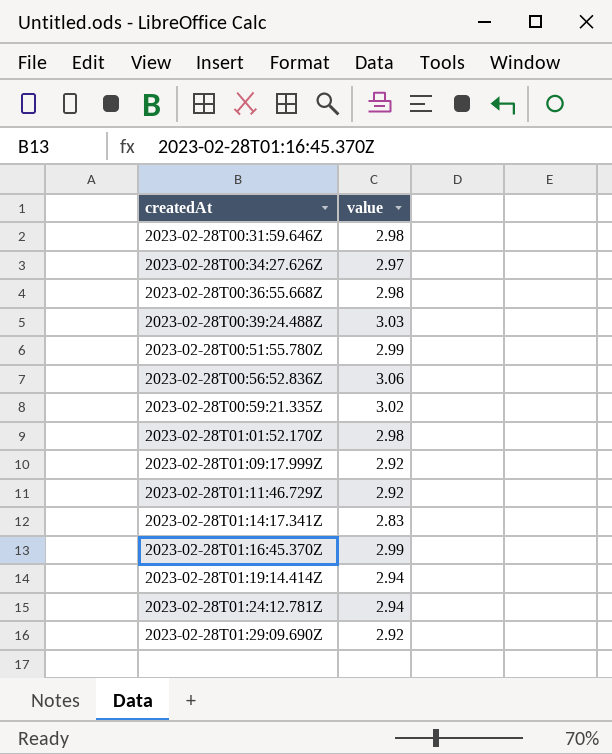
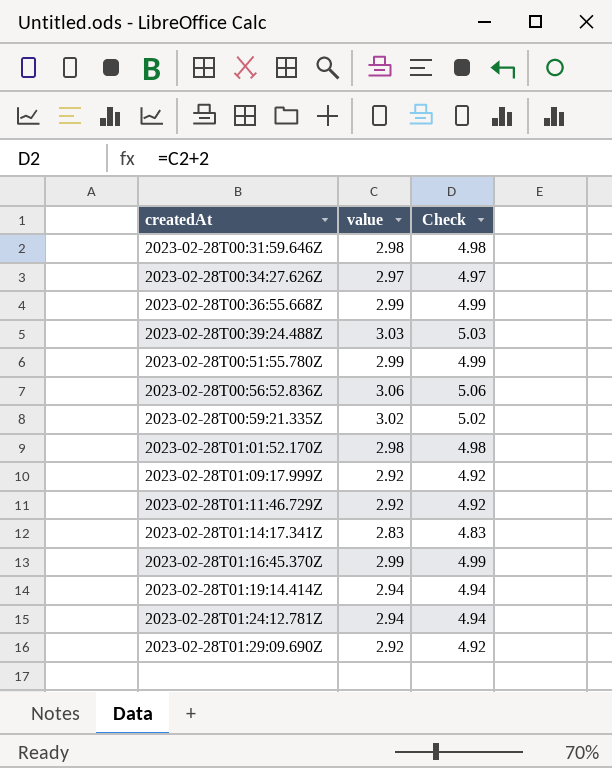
column Check | formula: none -> [value] + 2
2023-02-28T00:36:55.668Z | value: 2.98 -> 2.99

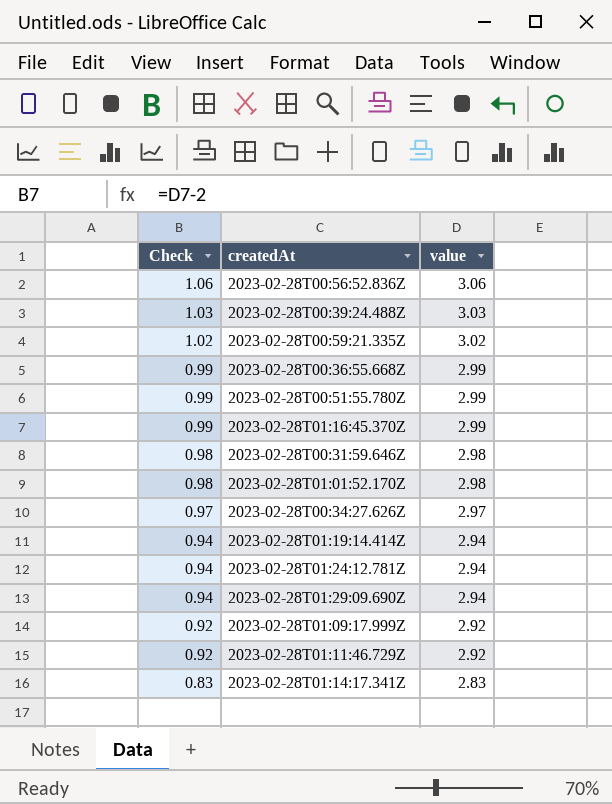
row order: createdAt ascending -> Check descending
column Check | formula: [value] + 2 -> [value] - 2
column Check | position: 3 -> 1
2023-02-28T01:29:09.690Z | value: 2.92 -> 2.94

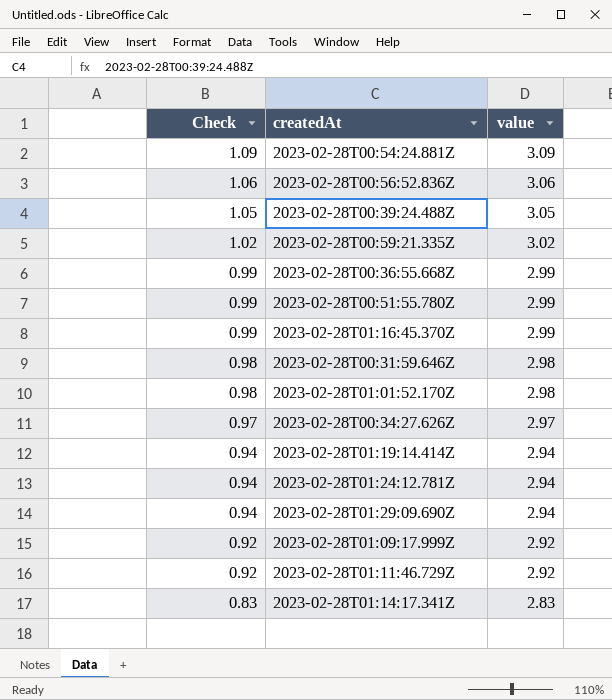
row 2023-02-28T00:54:24.881Z: none -> 1.09 | 3.09
2023-02-28T00:39:24.488Z | Check: 1.03 -> 1.05
2023-02-28T00:39:24.488Z | value: 3.03 -> 3.05

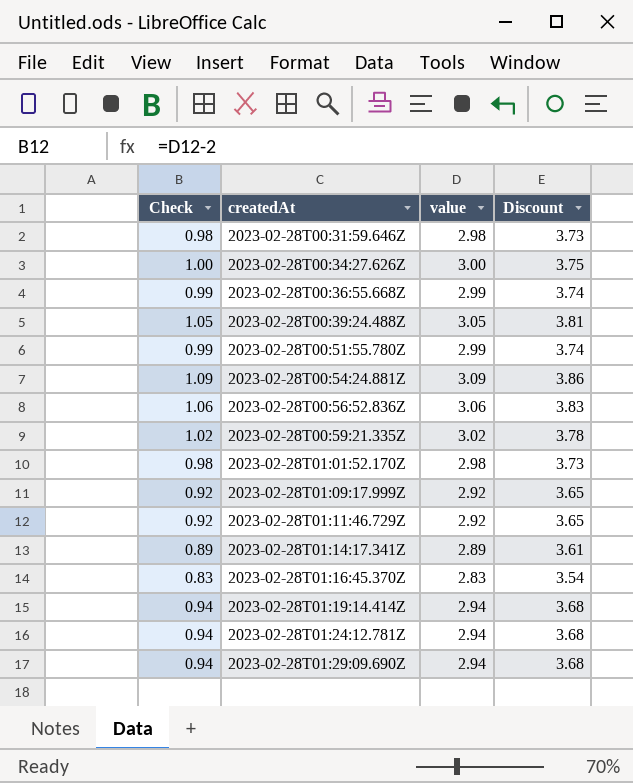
row order: Check descending -> createdAt ascending
column Discount | formula: none -> [value] * 1.25
2023-02-28T00:34:27.626Z | Check: 0.97 -> 1.00
2023-02-28T00:34:27.626Z | value: 2.97 -> 3.00
2023-02-28T01:14:17.341Z | Check: 0.83 -> 0.89
2023-02-28T01:14:17.341Z | value: 2.83 -> 2.89
2023-02-28T01:16:45.370Z | Check: 0.99 -> 0.83
2023-02-28T01:16:45.370Z | value: 2.99 -> 2.83

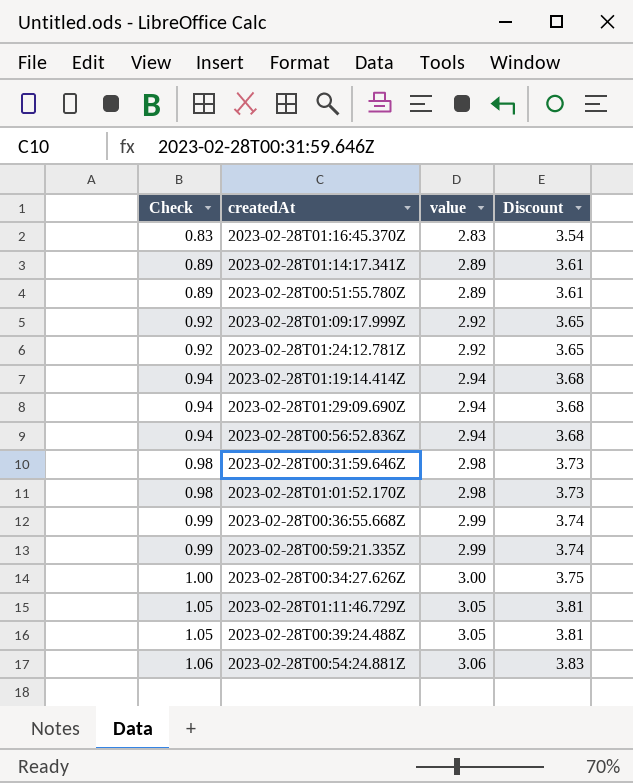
row order: createdAt ascending -> Check ascending
2023-02-28T00:51:55.780Z | Check: 0.99 -> 0.89
2023-02-28T00:51:55.780Z | value: 2.99 -> 2.89
2023-02-28T00:51:55.780Z | Discount: 3.74 -> 3.61
2023-02-28T01:24:12.781Z | Check: 0.94 -> 0.92
2023-02-28T01:24:12.781Z | value: 2.94 -> 2.92
2023-02-28T01:24:12.781Z | Discount: 3.68 -> 3.65
2023-02-28T00:56:52.836Z | Check: 1.06 -> 0.94
2023-02-28T00:56:52.836Z | value: 3.06 -> 2.94
2023-02-28T00:56:52.836Z | Discount: 3.83 -> 3.68
2023-02-28T00:59:21.335Z | Check: 1.02 -> 0.99
2023-02-28T00:59:21.335Z | value: 3.02 -> 2.99
2023-02-28T00:59:21.335Z | Discount: 3.78 -> 3.74
2023-02-28T01:11:46.729Z | Check: 0.92 -> 1.05
2023-02-28T01:11:46.729Z | value: 2.92 -> 3.05
2023-02-28T01:11:46.729Z | Discount: 3.65 -> 3.81
2023-02-28T00:54:24.881Z | Check: 1.09 -> 1.06
2023-02-28T00:54:24.881Z | value: 3.09 -> 3.06
2023-02-28T00:54:24.881Z | Discount: 3.86 -> 3.83

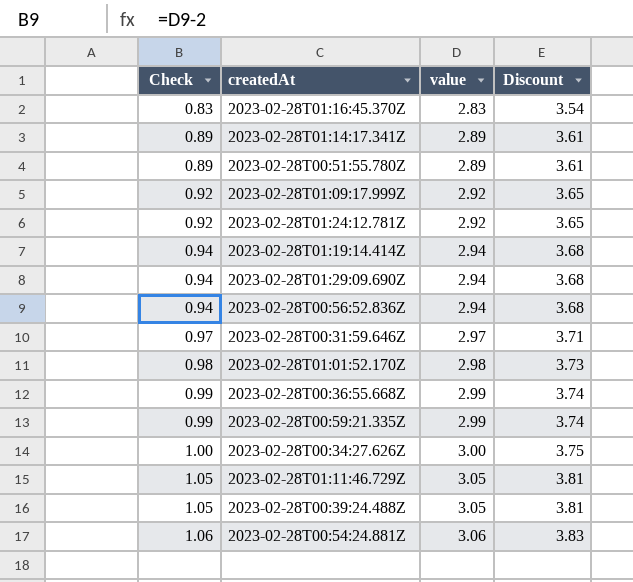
2023-02-28T00:31:59.646Z | Check: 0.98 -> 0.97
2023-02-28T00:31:59.646Z | value: 2.98 -> 2.97
2023-02-28T00:31:59.646Z | Discount: 3.73 -> 3.71

